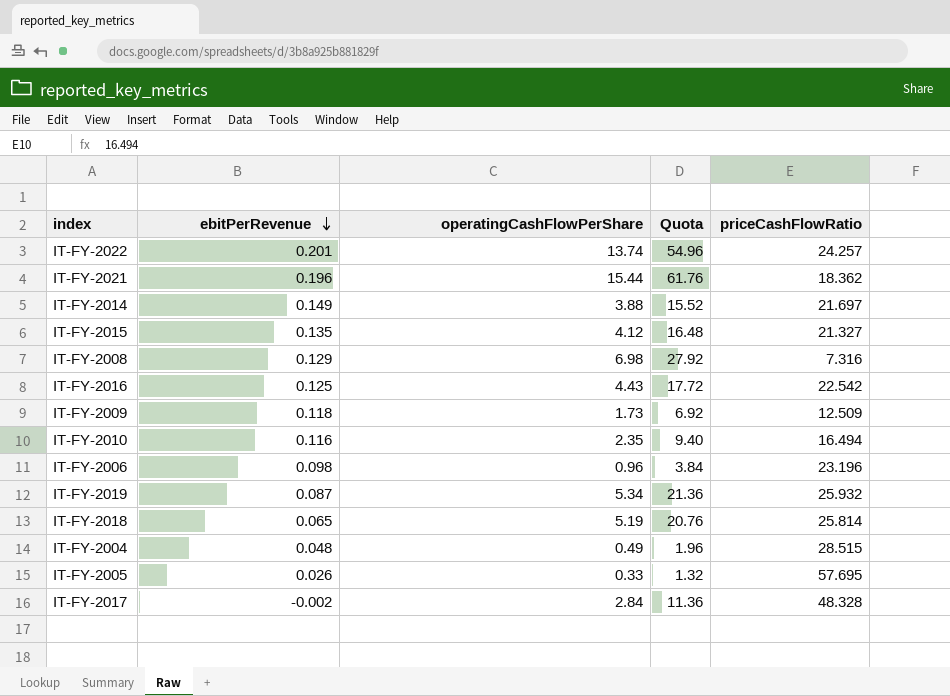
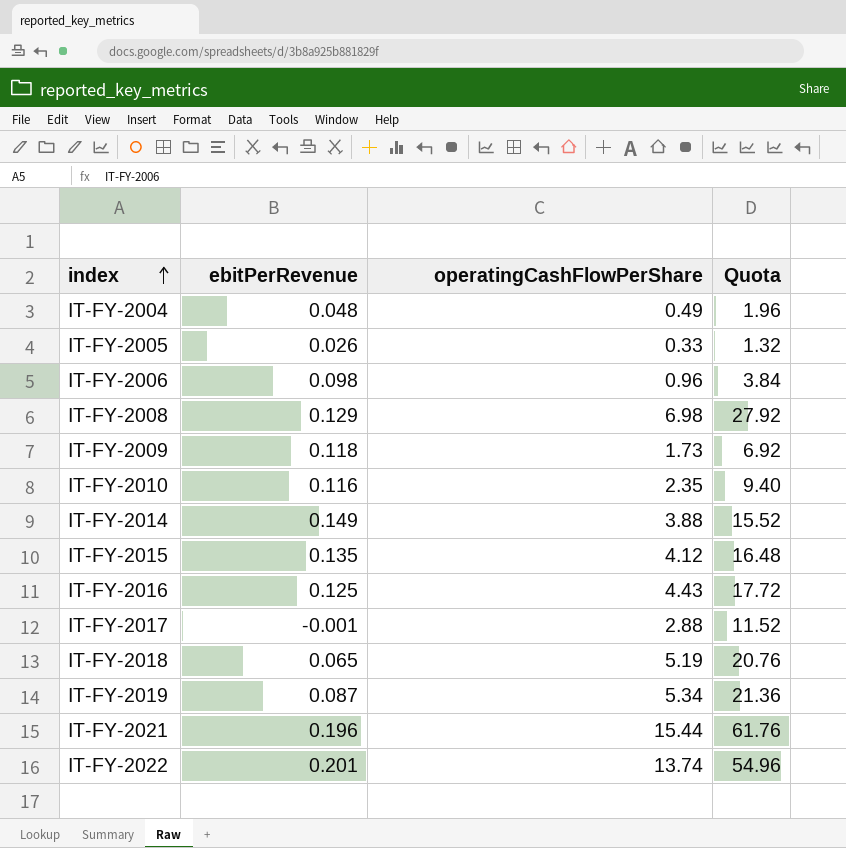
row order: ebitPerRevenue descending -> index ascending
column priceCashFlowRatio | position: 5 -> none
IT-FY-2017 | ebitPerRevenue: -0.002 -> -0.001
IT-FY-2017 | operatingCashFlowPerShare: 2.84 -> 2.88
IT-FY-2017 | Quota: 11.36 -> 11.52

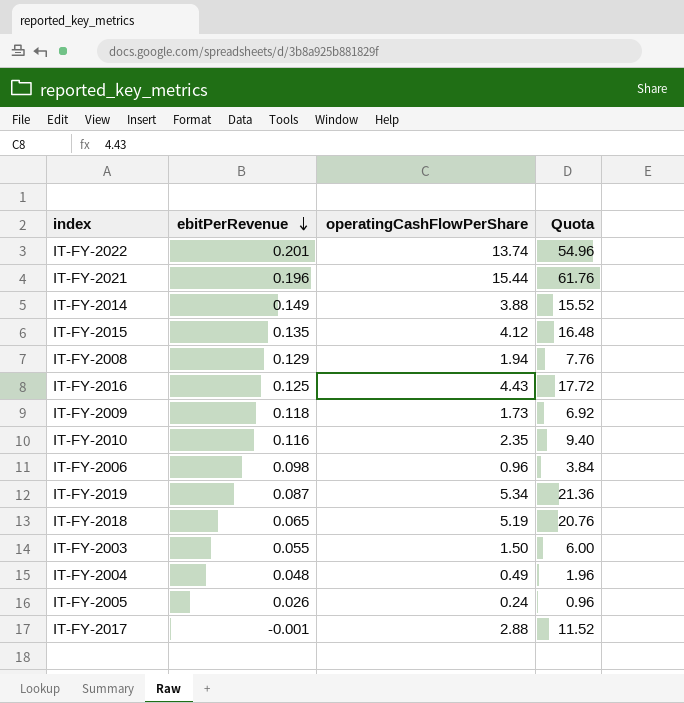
row order: index ascending -> ebitPerRevenue descending
IT-FY-2008 | operatingCashFlowPerShare: 6.98 -> 1.94
IT-FY-2008 | Quota: 27.92 -> 7.76
row IT-FY-2003: none -> 0.055 | 1.50 | 6.00
IT-FY-2005 | operatingCashFlowPerShare: 0.33 -> 0.24
IT-FY-2005 | Quota: 1.32 -> 0.96

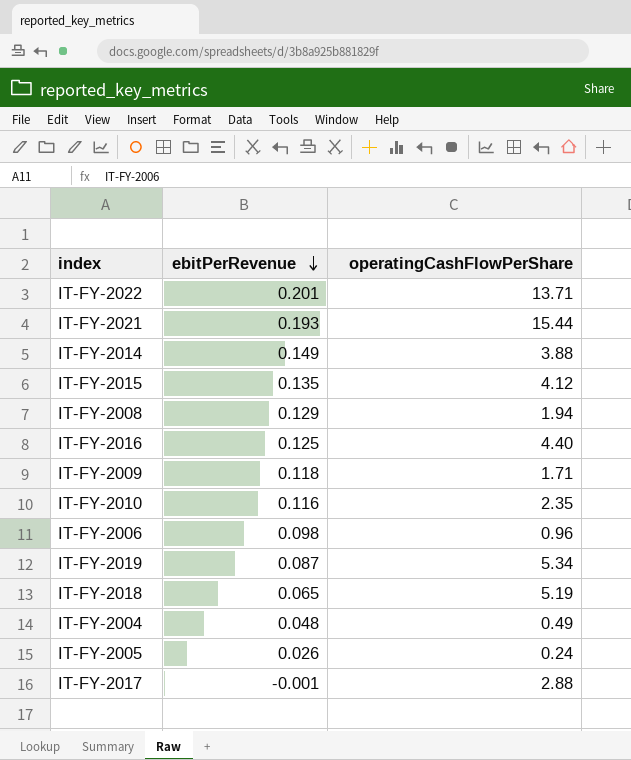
column Quota | formula: [operatingCashFlowPerShare] * 4 -> none
row IT-FY-2003: 0.055 | 1.50 | 6.00 -> none
IT-FY-2022 | operatingCashFlowPerShare: 13.74 -> 13.71
IT-FY-2021 | ebitPerRevenue: 0.196 -> 0.193
IT-FY-2016 | operatingCashFlowPerShare: 4.43 -> 4.40
IT-FY-2009 | operatingCashFlowPerShare: 1.73 -> 1.71

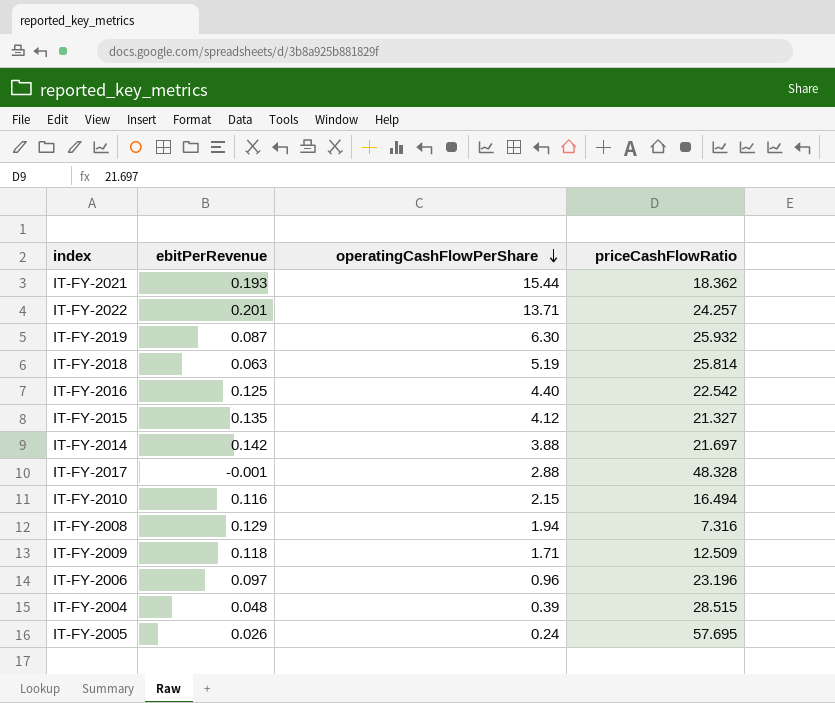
row order: ebitPerRevenue descending -> operatingCashFlowPerShare descending
column priceCashFlowRatio | position: none -> 4
IT-FY-2019 | operatingCashFlowPerShare: 5.34 -> 6.30
IT-FY-2018 | ebitPerRevenue: 0.065 -> 0.063
IT-FY-2014 | ebitPerRevenue: 0.149 -> 0.142
IT-FY-2010 | operatingCashFlowPerShare: 2.35 -> 2.15
IT-FY-2006 | ebitPerRevenue: 0.098 -> 0.097
IT-FY-2004 | operatingCashFlowPerShare: 0.49 -> 0.39

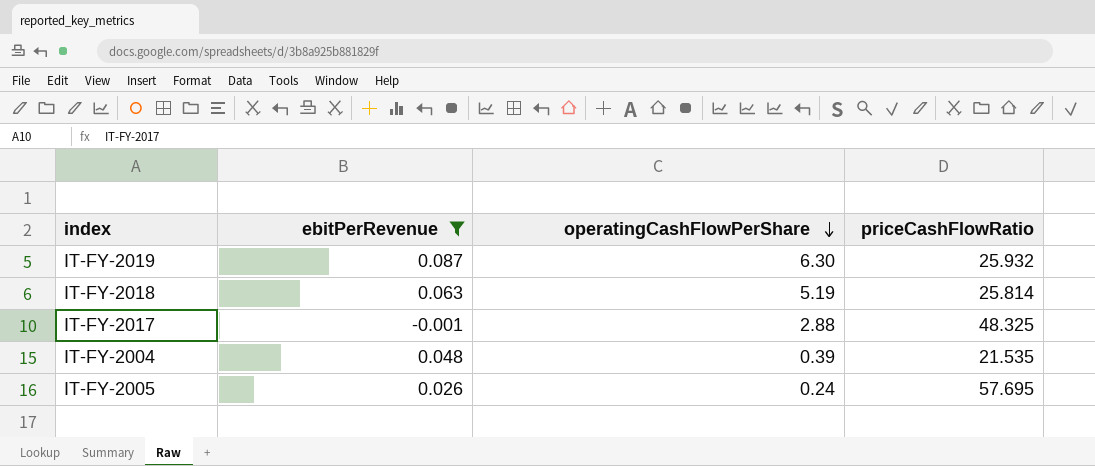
filter: none -> ebitPerRevenue <= 0.087
IT-FY-2017 | priceCashFlowRatio: 48.328 -> 48.325
IT-FY-2004 | priceCashFlowRatio: 28.515 -> 21.535

